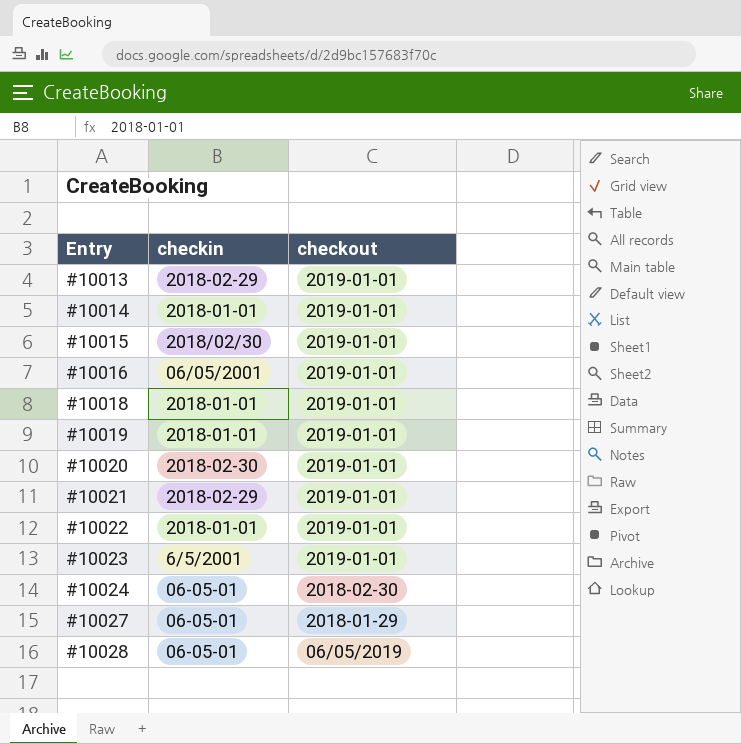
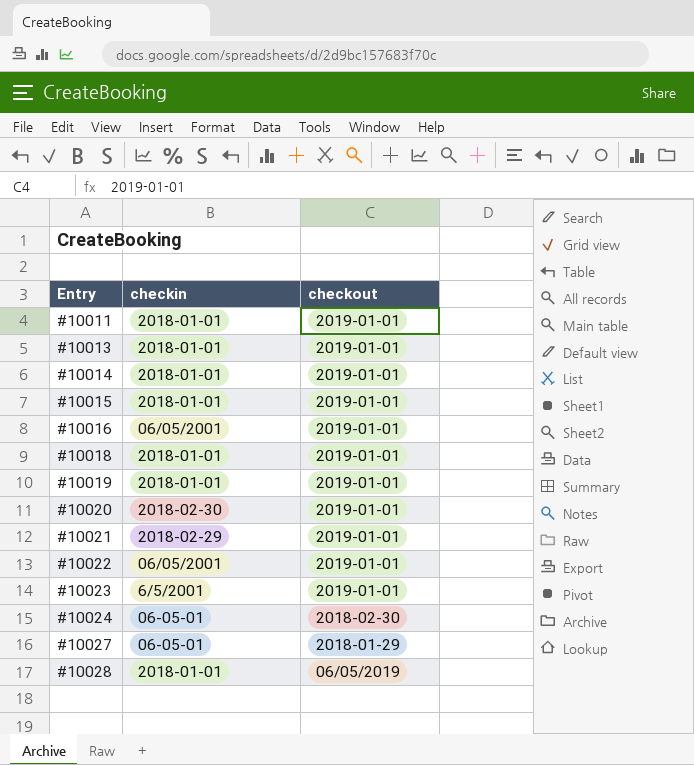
row #10011: none -> 2018-01-01 | 2019-01-01
#10013 | checkin: 2018-02-29 -> 2018-01-01
#10015 | checkin: 2018/02/30 -> 2018-01-01
#10022 | checkin: 2018-01-01 -> 06/05/2001
#10028 | checkin: 06-05-01 -> 2018-01-01

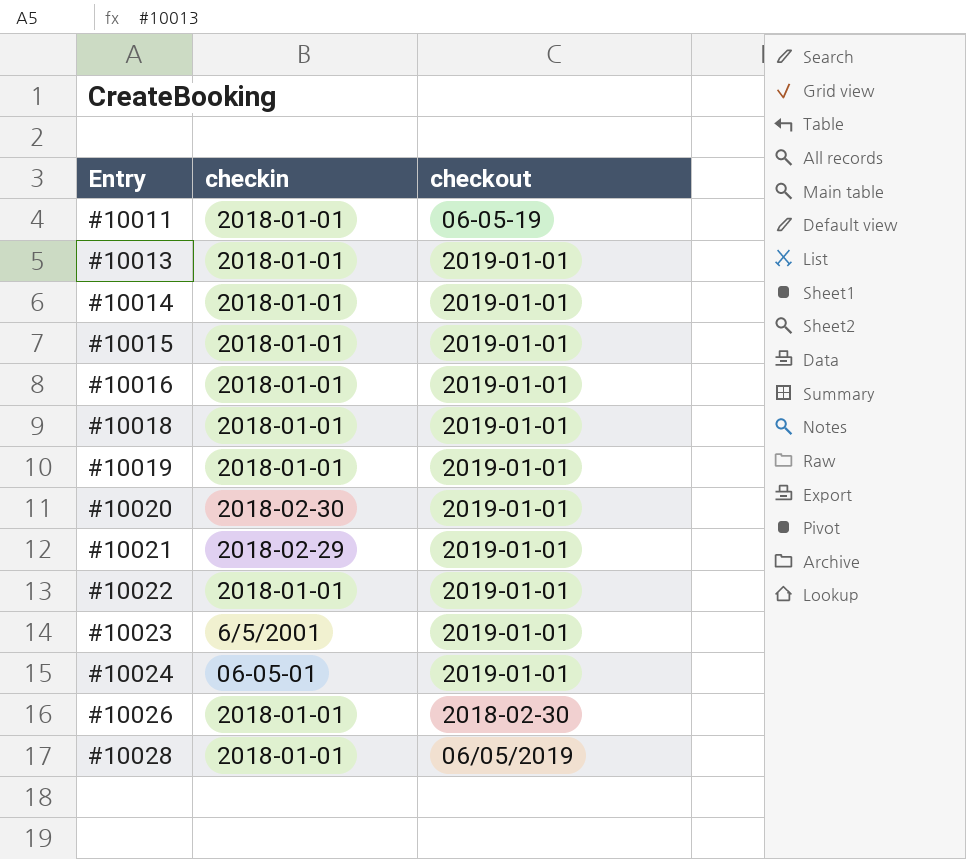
row #10027: 06-05-01 | 2018-01-29 -> none
#10011 | checkout: 2019-01-01 -> 06-05-19
#10016 | checkin: 06/05/2001 -> 2018-01-01
#10022 | checkin: 06/05/2001 -> 2018-01-01
#10024 | checkout: 2018-02-30 -> 2019-01-01
row #10026: none -> 2018-01-01 | 2018-02-30

